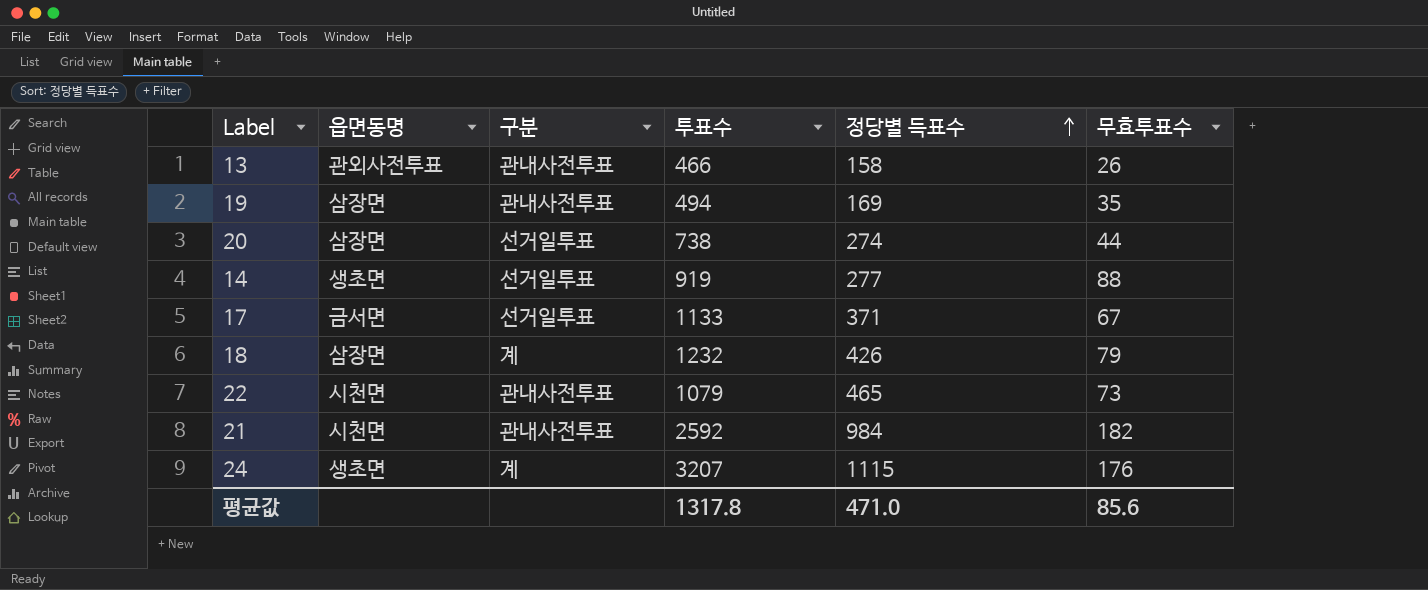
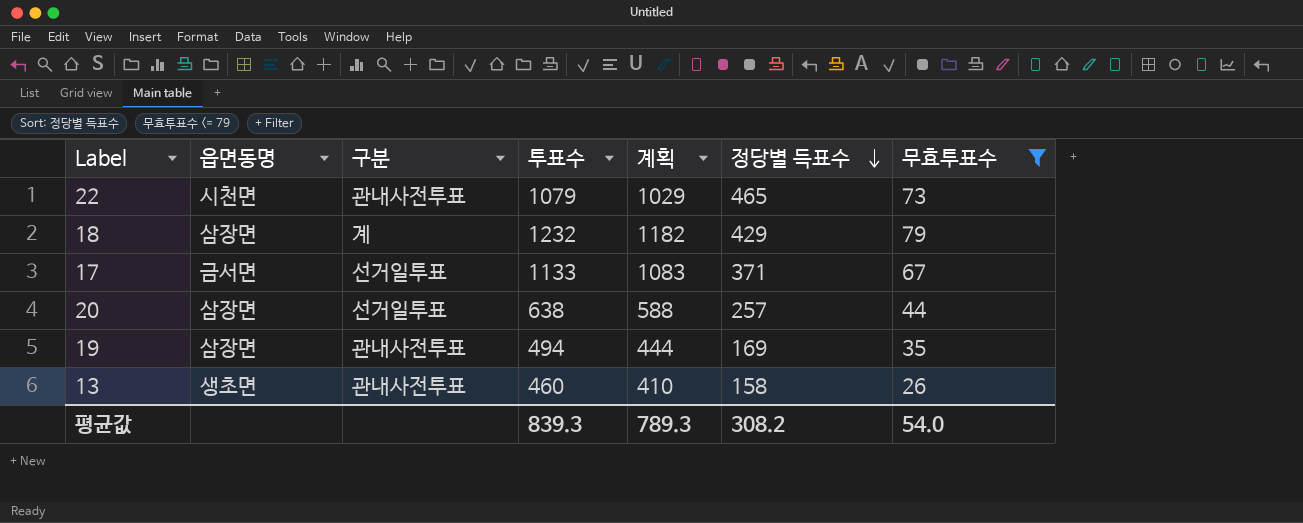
filter: none -> 무효투표수 <= 79
row order: 정당별 득표수 ascending -> 정당별 득표수 descending
column 계획 | formula: none -> [투표수] - 50
18 | 정당별 득표수: 426 -> 429
20 | 투표수: 738 -> 638
20 | 정당별 득표수: 274 -> 257
13 | 읍면동명: 관외사전투표 -> 생초면
13 | 투표수: 466 -> 460
평균값 | 투표수: 1317.8 -> 839.3
평균값 | 정당별 득표수: 471.0 -> 308.2
평균값 | 무효투표수: 85.6 -> 54.0

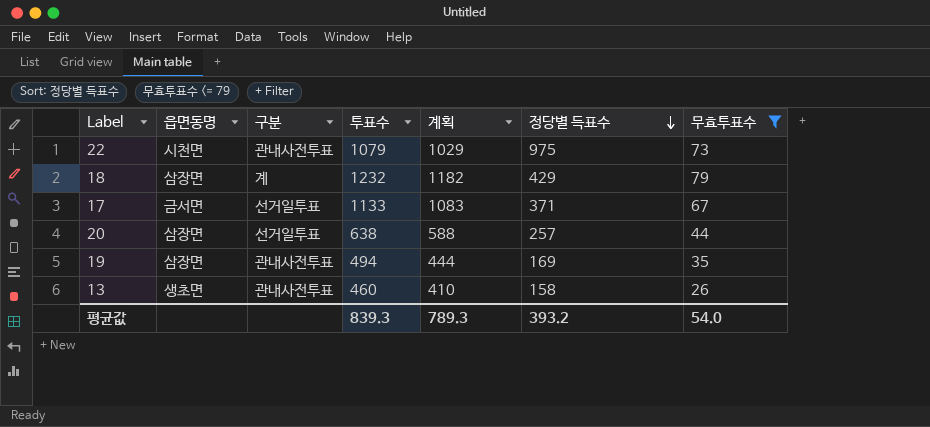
22 | 정당별 득표수: 465 -> 975
평균값 | 정당별 득표수: 308.2 -> 393.2

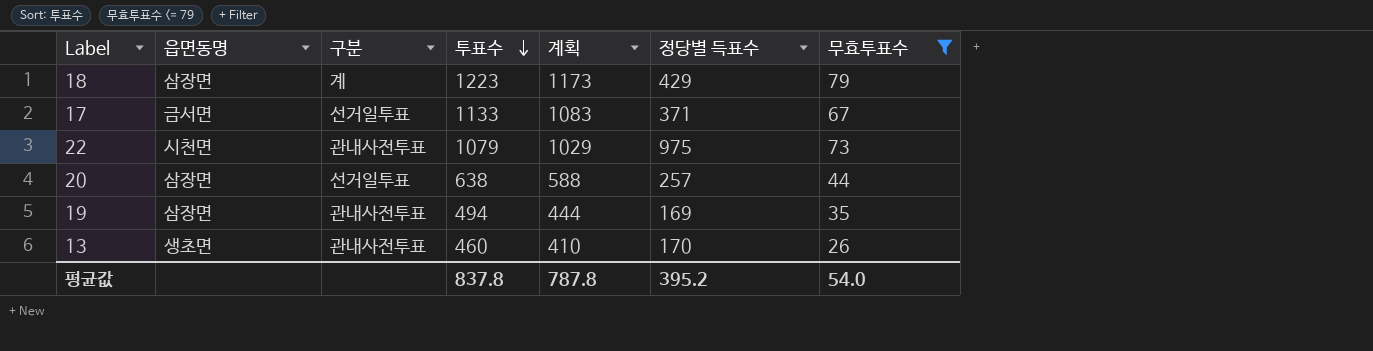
row order: 정당별 득표수 descending -> 투표수 descending
18 | 투표수: 1232 -> 1223
18 | 계획: 1182 -> 1173
13 | 정당별 득표수: 158 -> 170
평균값 | 투표수: 839.3 -> 837.8
평균값 | 계획: 789.3 -> 787.8
평균값 | 정당별 득표수: 393.2 -> 395.2

